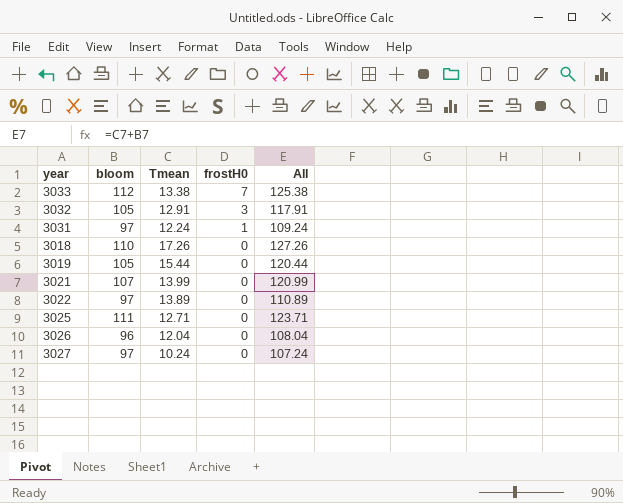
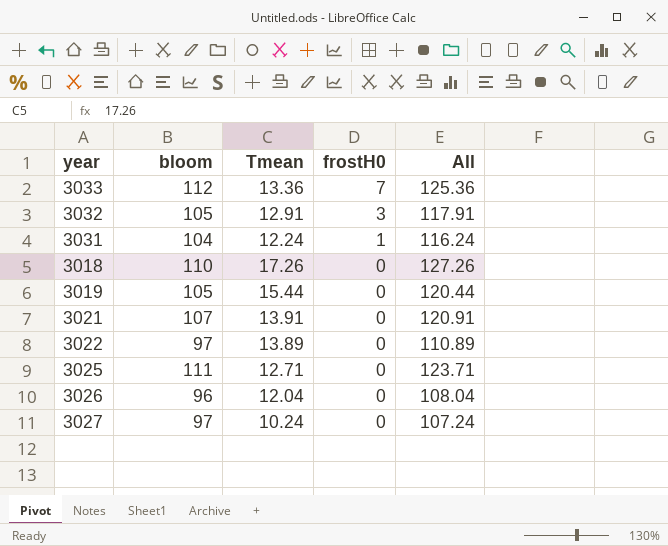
3033 | Tmean: 13.38 -> 13.36
3033 | All: 125.38 -> 125.36
3031 | bloom: 97 -> 104
3031 | All: 109.24 -> 116.24
3021 | Tmean: 13.99 -> 13.91
3021 | All: 120.99 -> 120.91

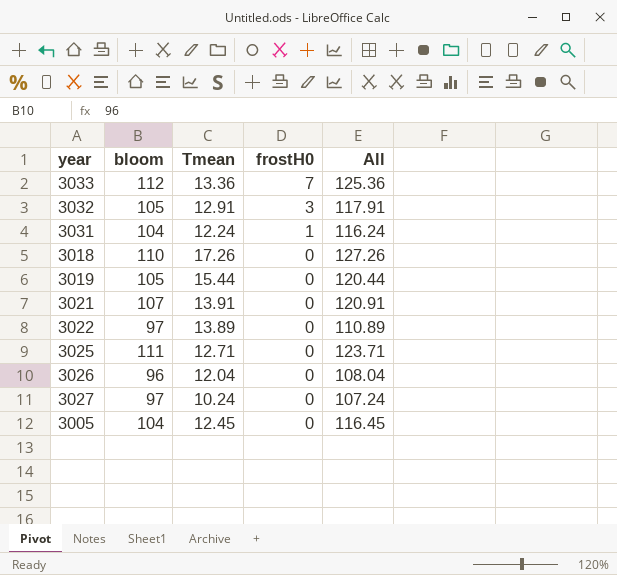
row 3005: none -> 104 | 12.45 | 0 | 116.45

